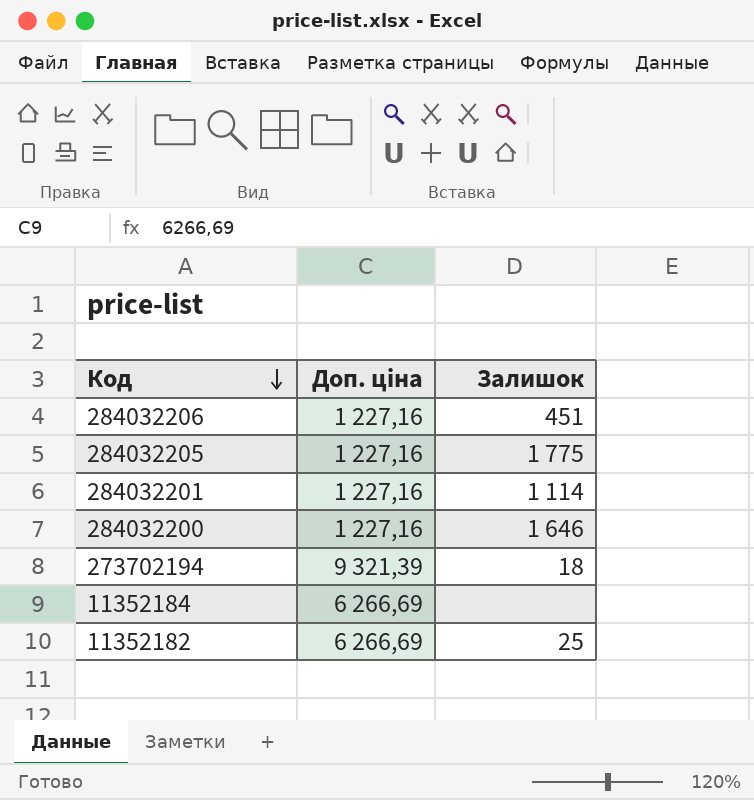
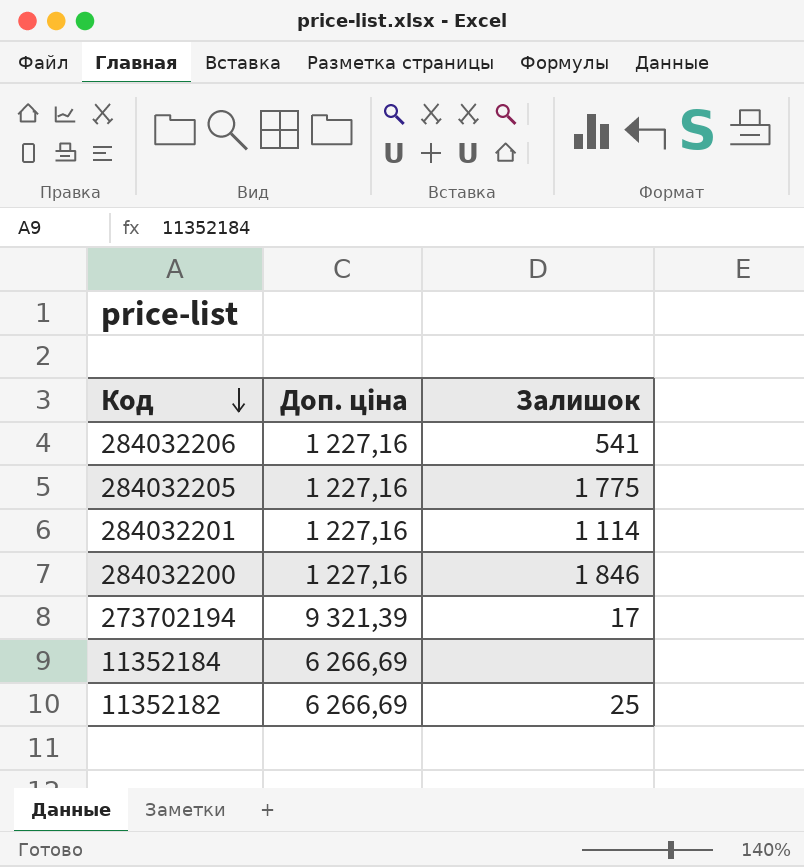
284032206 | Залишок: 451 -> 541
284032200 | Залишок: 1 646 -> 1 846
273702194 | Залишок: 18 -> 17

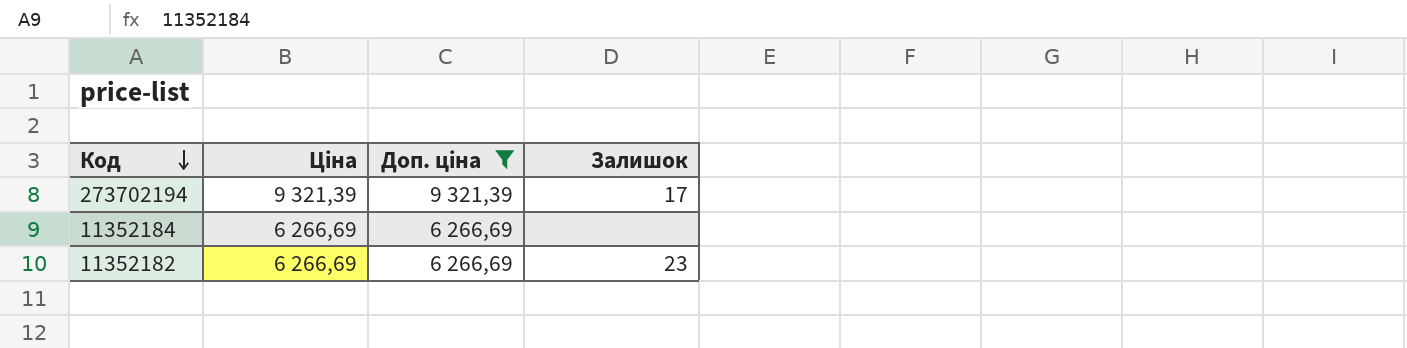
filter: none -> Доп. ціна != 1 227,16
column Ціна | position: none -> 2
11352182 | Залишок: 25 -> 23

